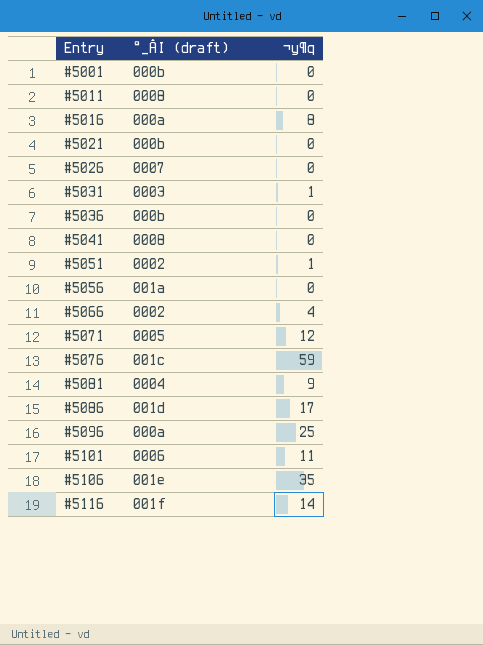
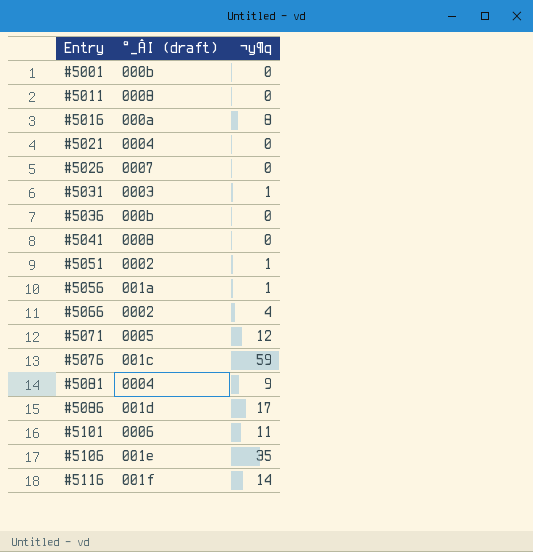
row #5096: 000a | 25 -> none
#5021 | °_ÂI (draft): 000b -> 0004
#5056 | ¬y¶q: 0 -> 1

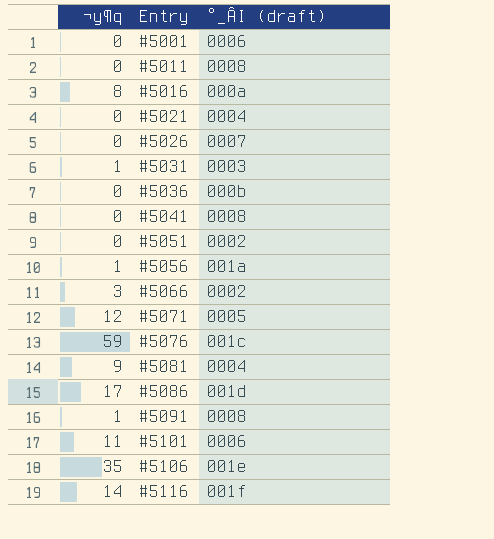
column ¬y¶q | position: 3 -> 1
#5001 | °_ÂI (draft): 000b -> 0006
#5051 | ¬y¶q: 1 -> 0
#5066 | ¬y¶q: 4 -> 3
row #5091: none -> 1 | 0008

